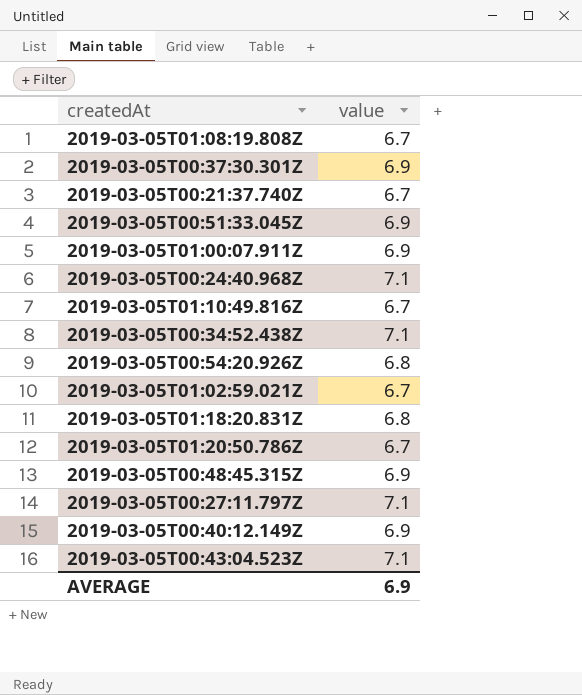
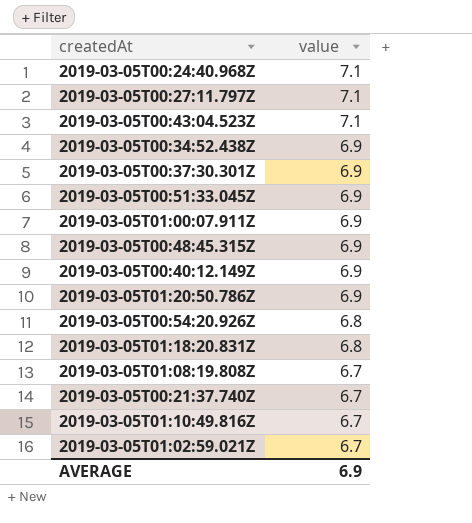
row order: none -> value descending
2019-03-05T00:34:52.438Z | value: 7.1 -> 6.9
2019-03-05T01:20:50.786Z | value: 6.7 -> 6.9

